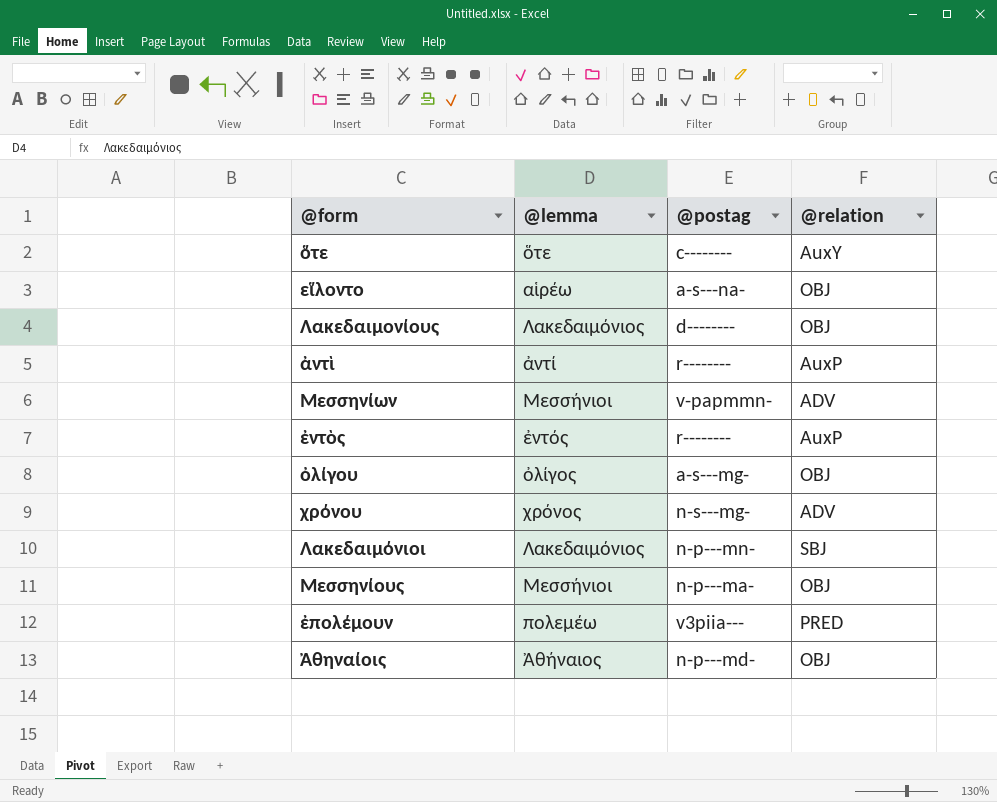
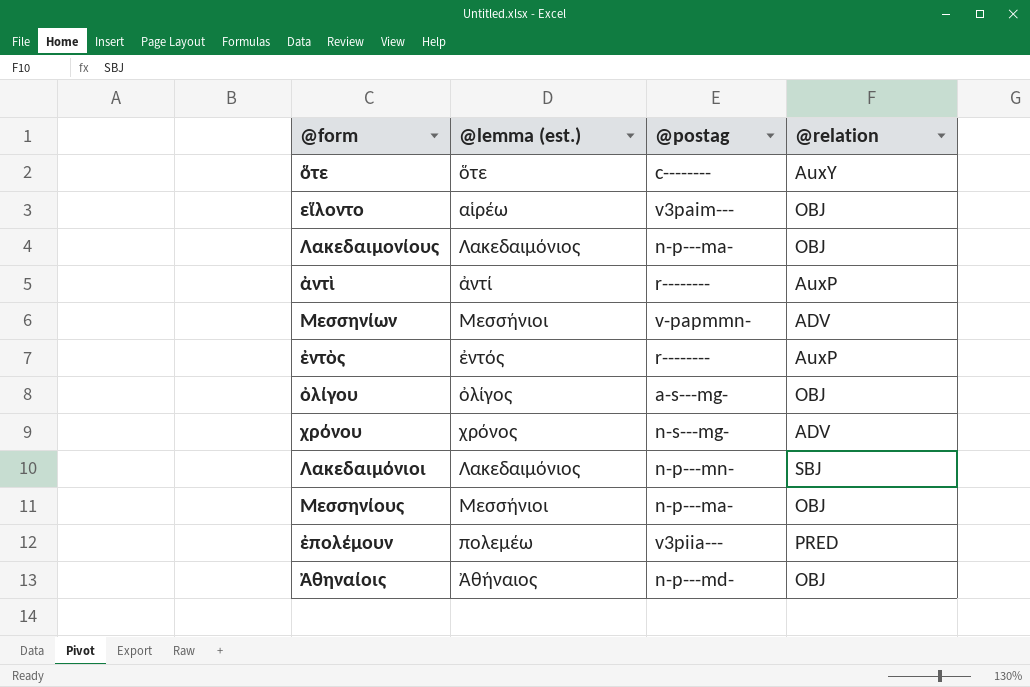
column name: @lemma -> @lemma (est.)
εἵλοντο | @postag: a-s---na- -> v3paim---
Λακεδαιμονίους | @postag: d-------- -> n-p---ma-

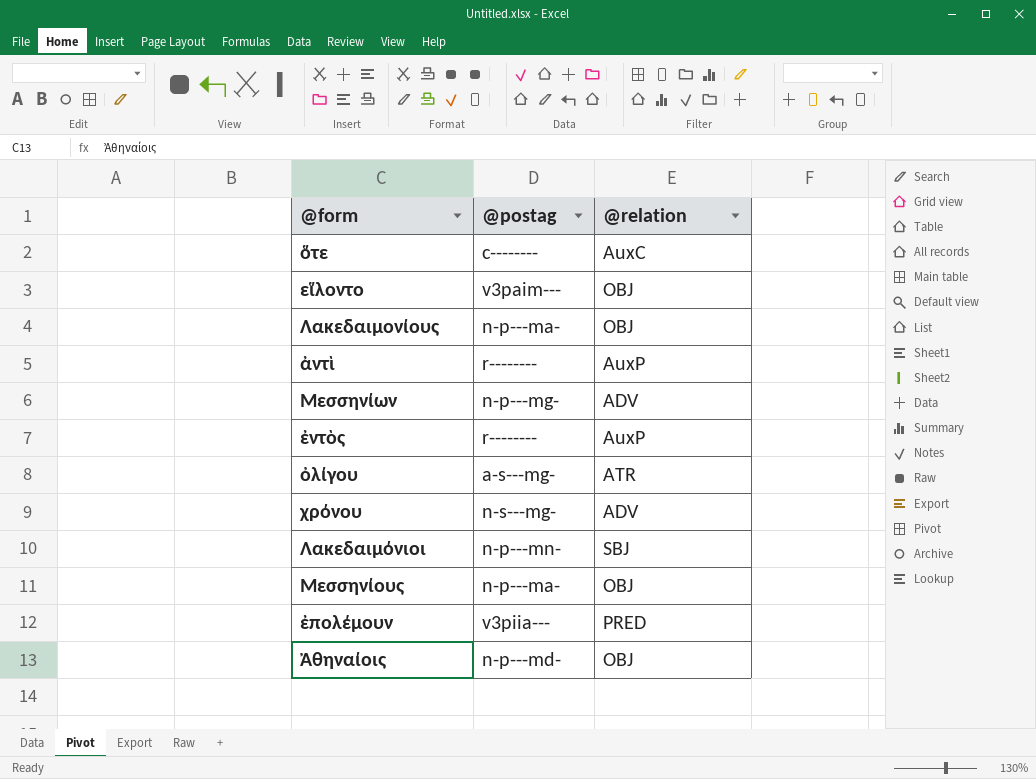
column @lemma (est.) | position: 2 -> none
ὅτε | @relation: AuxY -> AuxC
Μεσσηνίων | @postag: v-papmmn- -> n-p---mg-
ὀλίγου | @relation: OBJ -> ATR

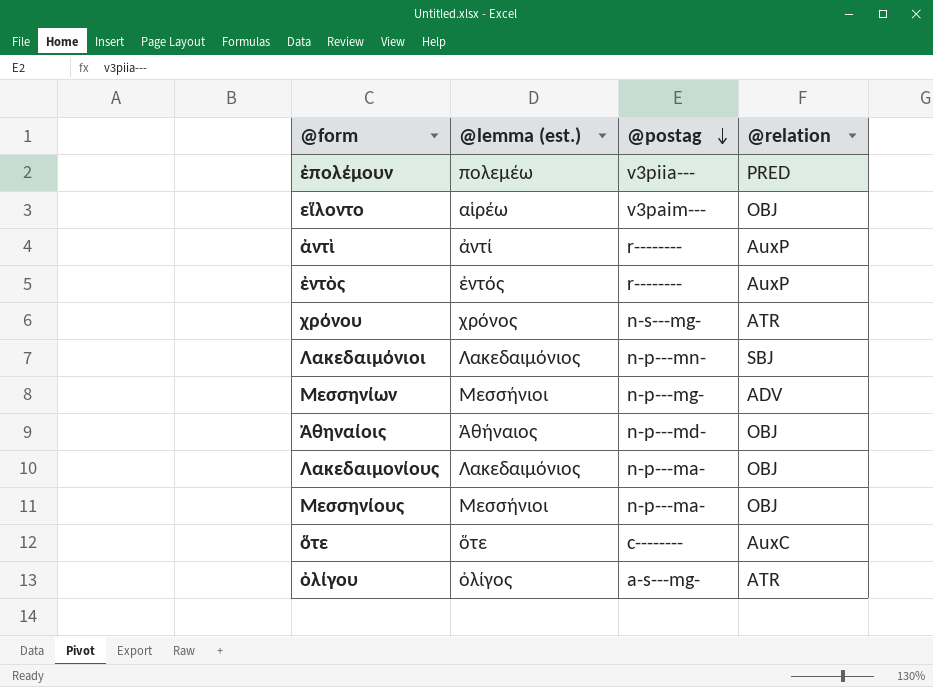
row order: none -> @postag descending
column @lemma (est.) | position: none -> 2
χρόνου | @relation: ADV -> ATR

